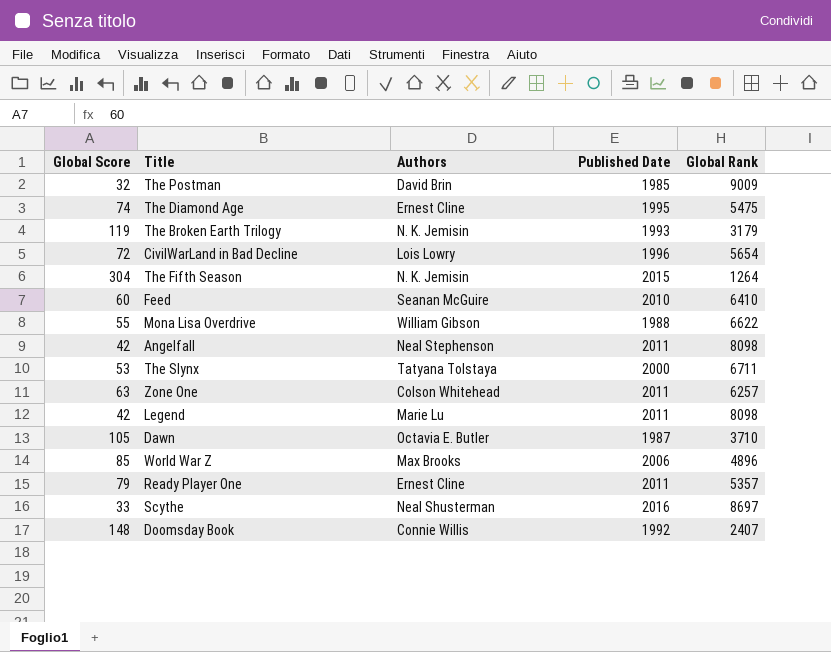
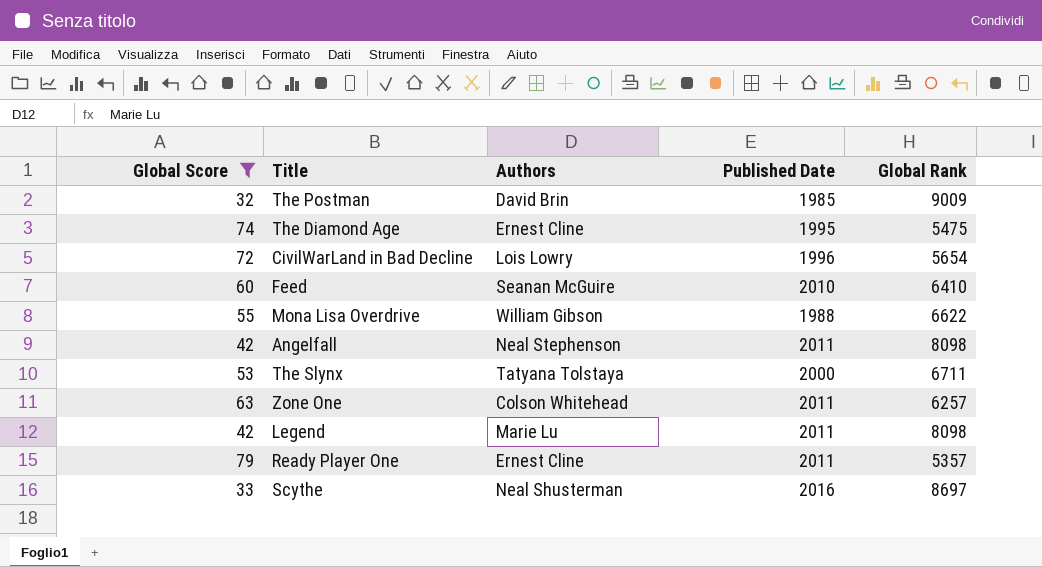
filter: none -> Global Score <= 79

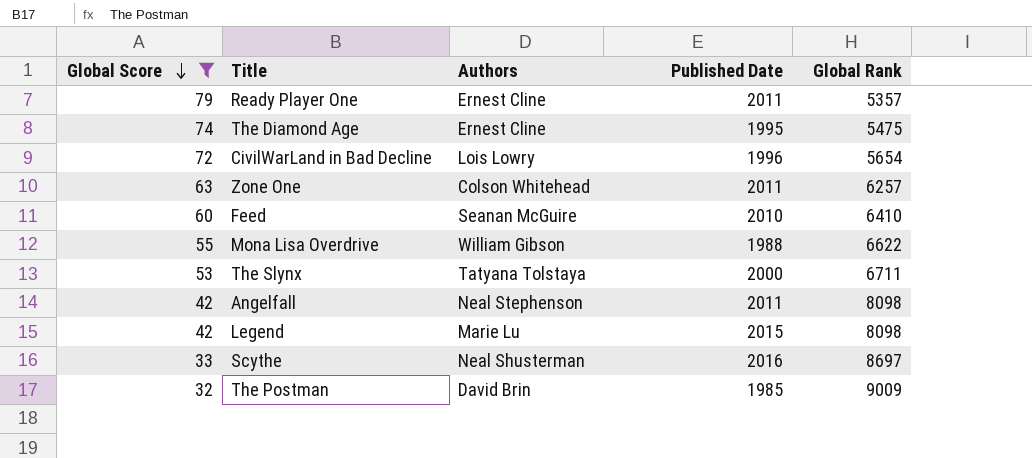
row order: none -> Global Score descending
Legend | Published Date: 2011 -> 2015

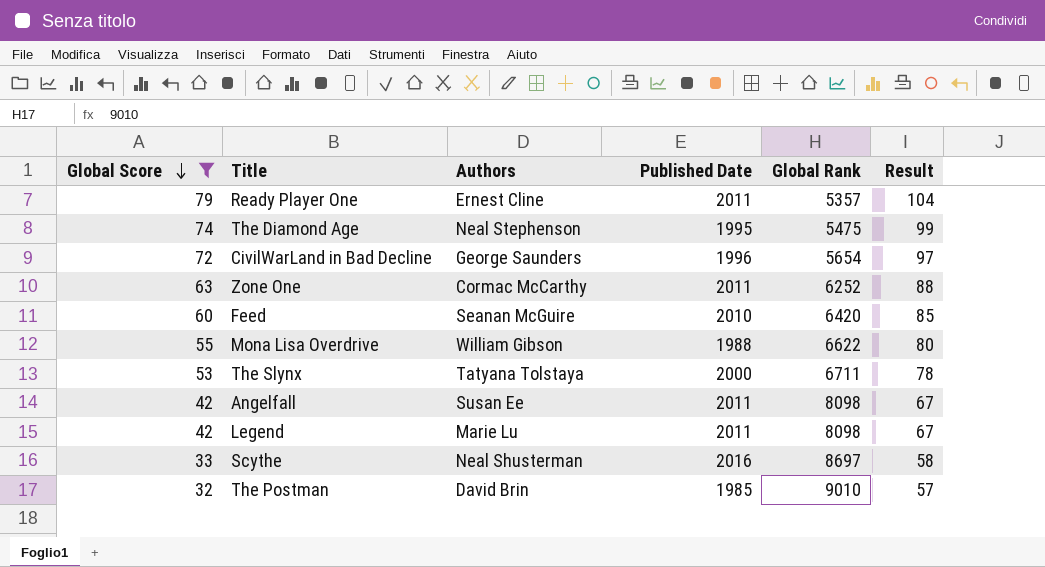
column Result | formula: none -> [Global Score] + 25
The Diamond Age | Authors: Ernest Cline -> Neal Stephenson
CivilWarLand in Bad Decline | Authors: Lois Lowry -> George Saunders
Zone One | Authors: Colson Whitehead -> Cormac McCarthy
Zone One | Global Rank: 6257 -> 6252
Feed | Global Rank: 6410 -> 6420
Angelfall | Authors: Neal Stephenson -> Susan Ee
Legend | Published Date: 2015 -> 2011
The Postman | Global Rank: 9009 -> 9010

